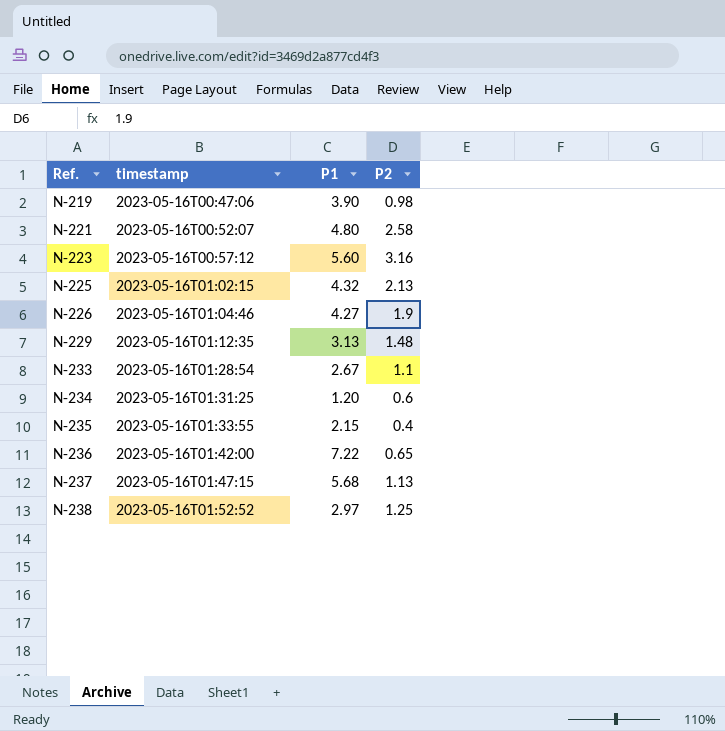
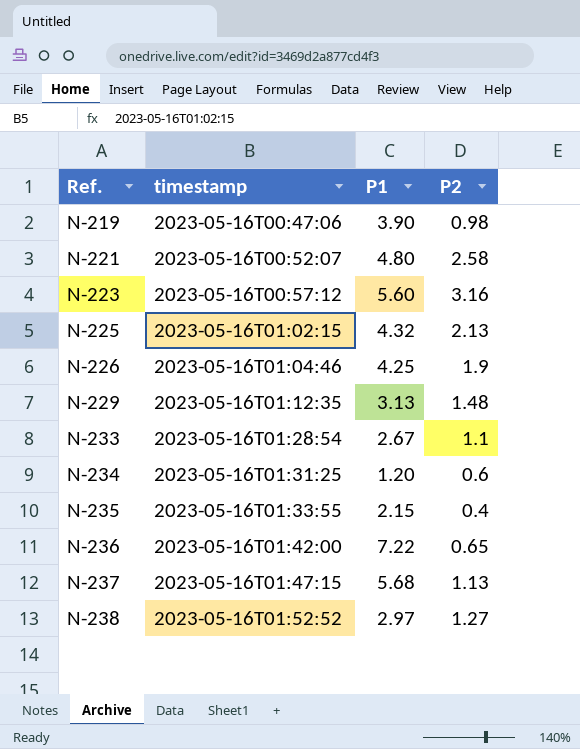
N-226 | P1: 4.27 -> 4.25
N-238 | P2: 1.25 -> 1.27

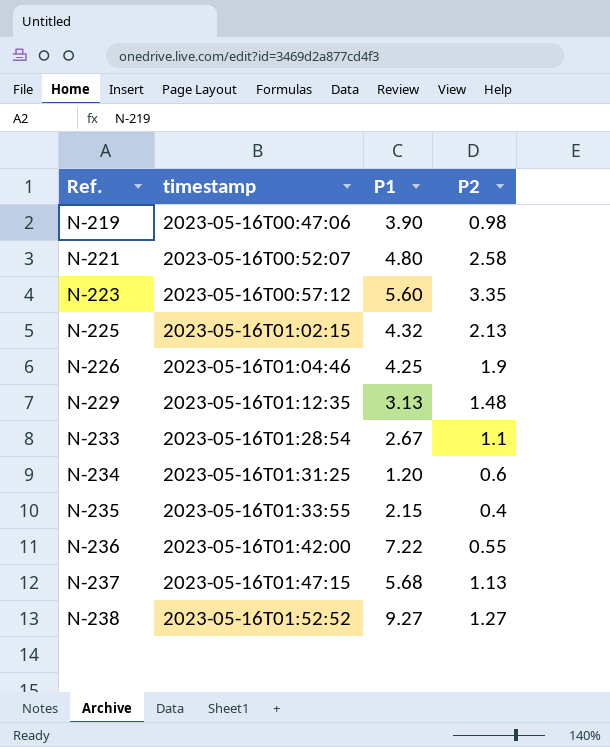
N-223 | P2: 3.16 -> 3.35
N-236 | P2: 0.65 -> 0.55
N-238 | P1: 2.97 -> 9.27

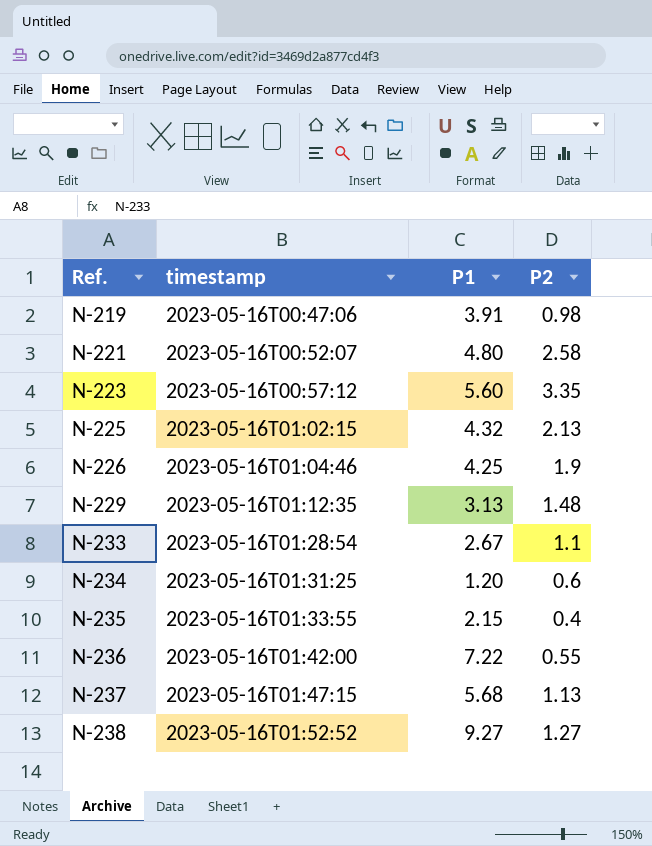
N-219 | P1: 3.90 -> 3.91

